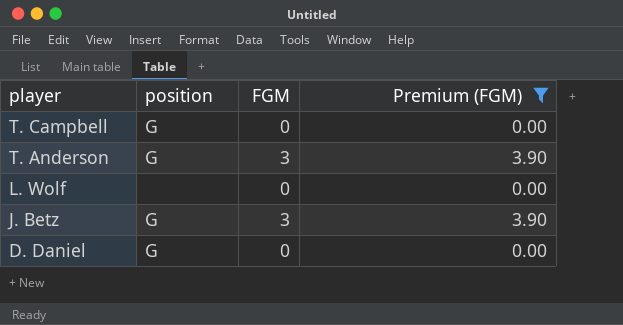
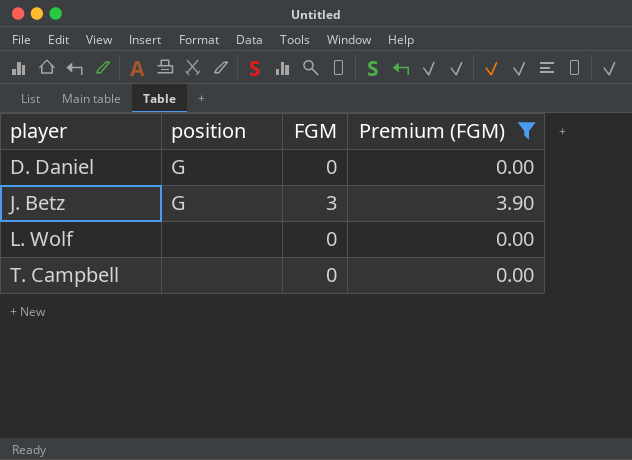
row order: player descending -> player ascending
row T. Anderson: G | 3 | 3.90 -> none
T. Campbell | position: G -> none

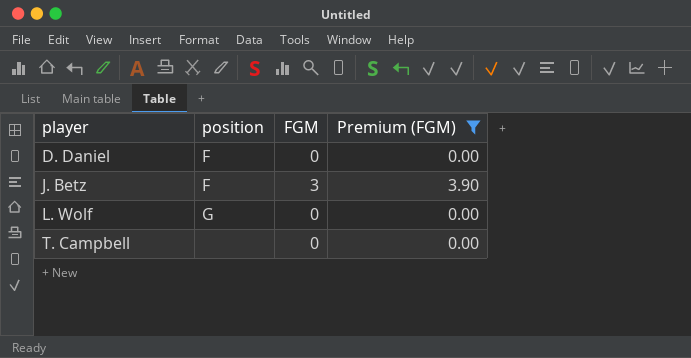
D. Daniel | position: G -> F
J. Betz | position: G -> F
L. Wolf | position: none -> G

